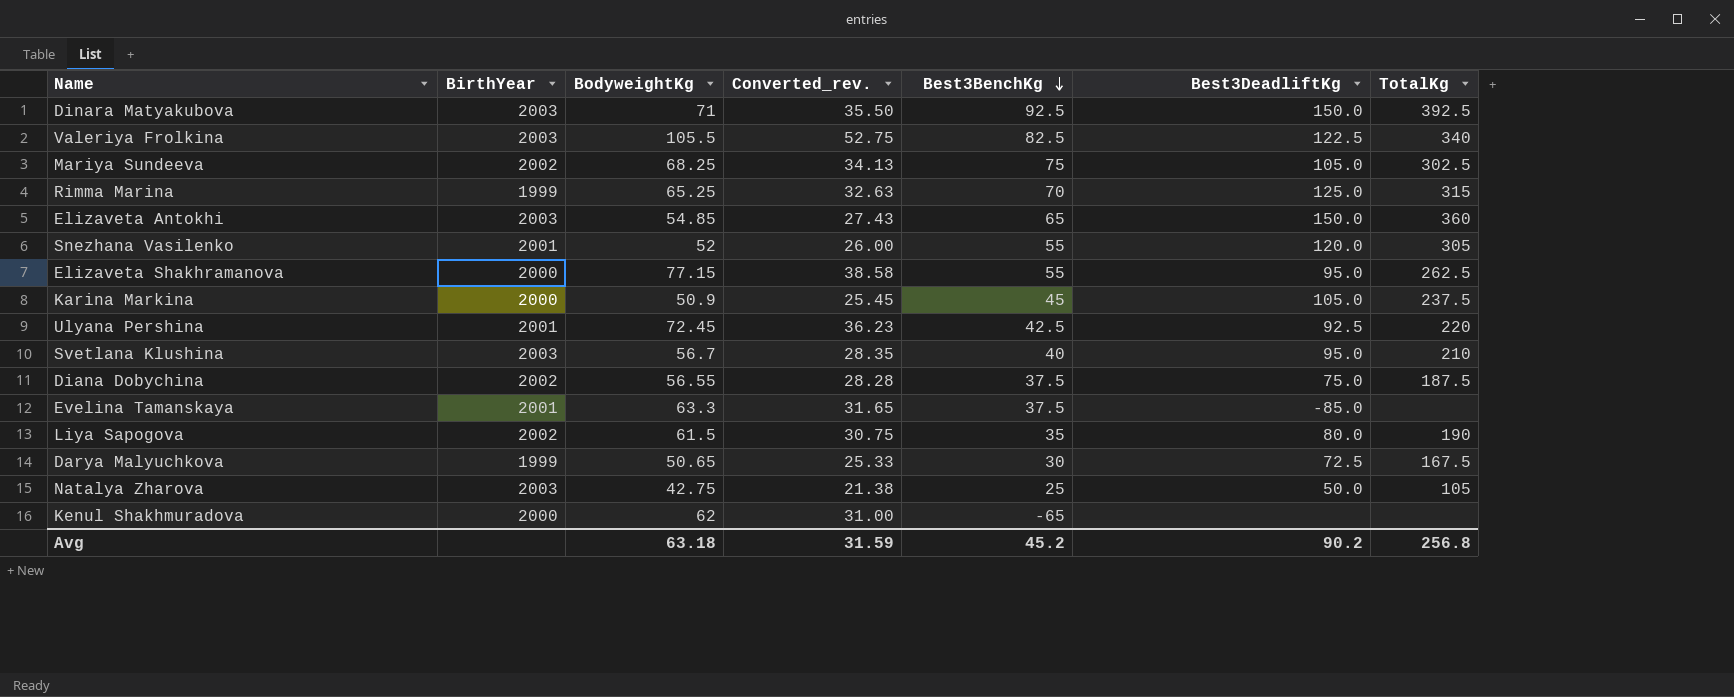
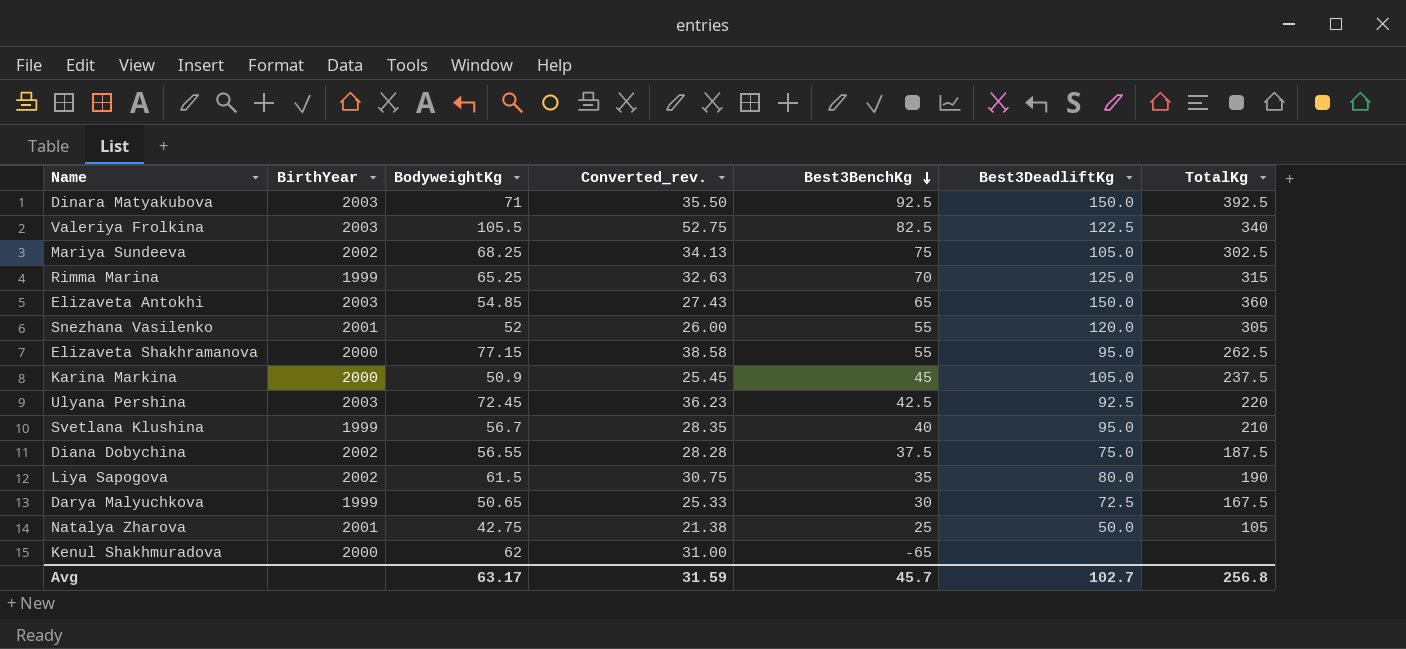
row Evelina Tamanskaya: 2001 | 63.3 | 31.65 | 37.5 | -85.0 | none -> none
Ulyana Pershina | BirthYear: 2001 -> 2003
Svetlana Klushina | BirthYear: 2003 -> 1999
Natalya Zharova | BirthYear: 2003 -> 2001
Avg | BodyweightKg: 63.18 -> 63.17
Avg | Best3BenchKg: 45.2 -> 45.7
Avg | Best3DeadliftKg: 90.2 -> 102.7

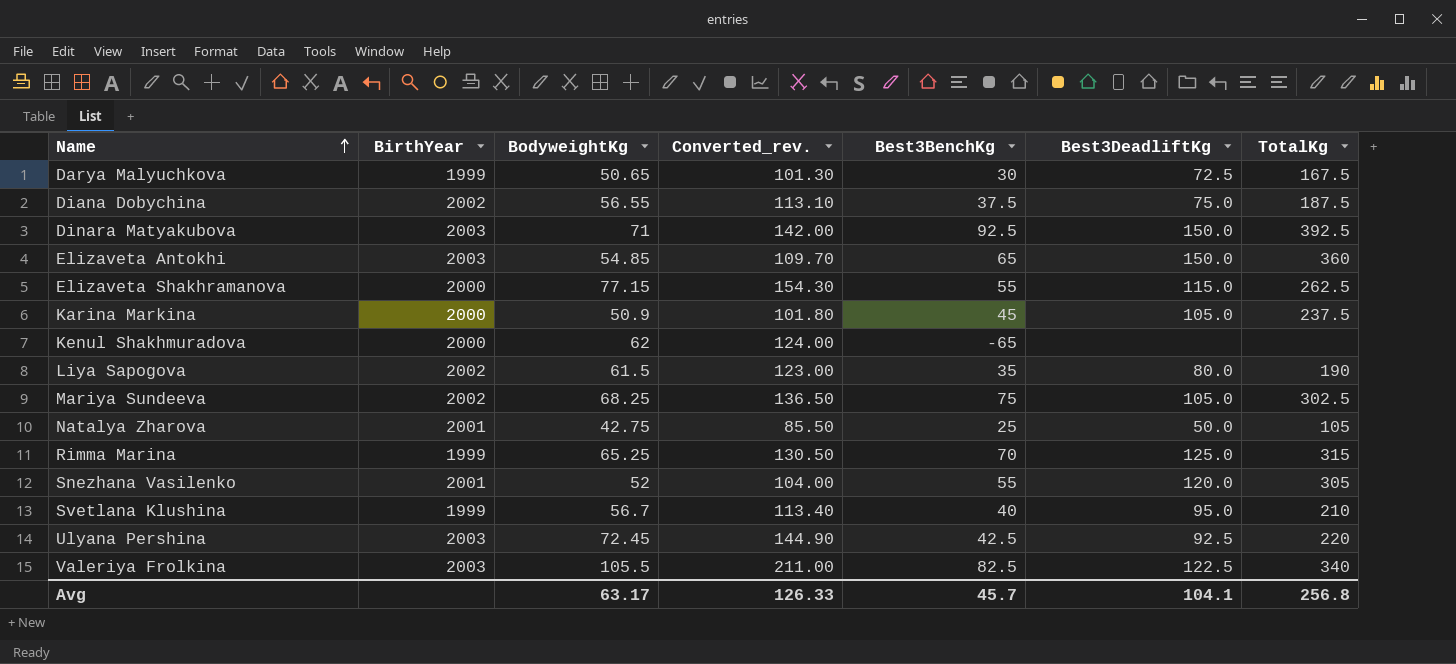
row order: Best3BenchKg descending -> Name ascending
column Converted_rev. | formula: [BodyweightKg] * 0.5 -> [BodyweightKg] * 2
Elizaveta Shakhramanova | Best3DeadliftKg: 95.0 -> 115.0
Avg | Converted_rev.: 31.59 -> 126.33
Avg | Best3DeadliftKg: 102.7 -> 104.1

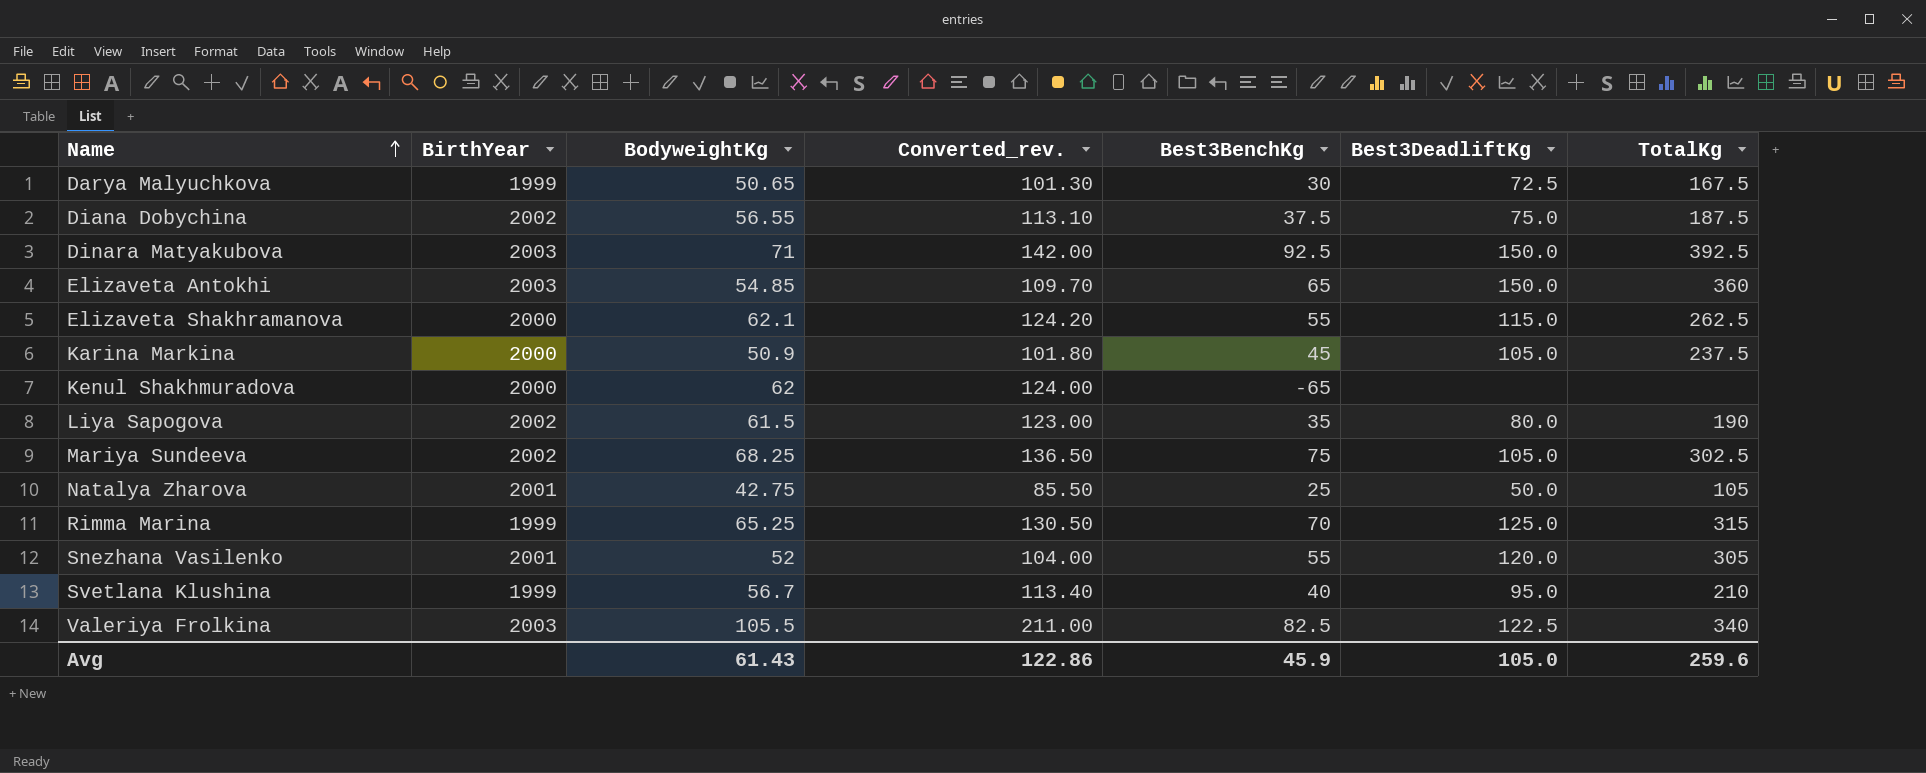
row Ulyana Pershina: 2003 | 72.45 | 144.90 | 42.5 | 92.5 | 220 -> none
Elizaveta Shakhramanova | BodyweightKg: 77.15 -> 62.1
Elizaveta Shakhramanova | Converted_rev.: 154.30 -> 124.20
Avg | BodyweightKg: 63.17 -> 61.43
Avg | Converted_rev.: 126.33 -> 122.86
Avg | Best3BenchKg: 45.7 -> 45.9
Avg | Best3DeadliftKg: 104.1 -> 105.0
Avg | TotalKg: 256.8 -> 259.6

